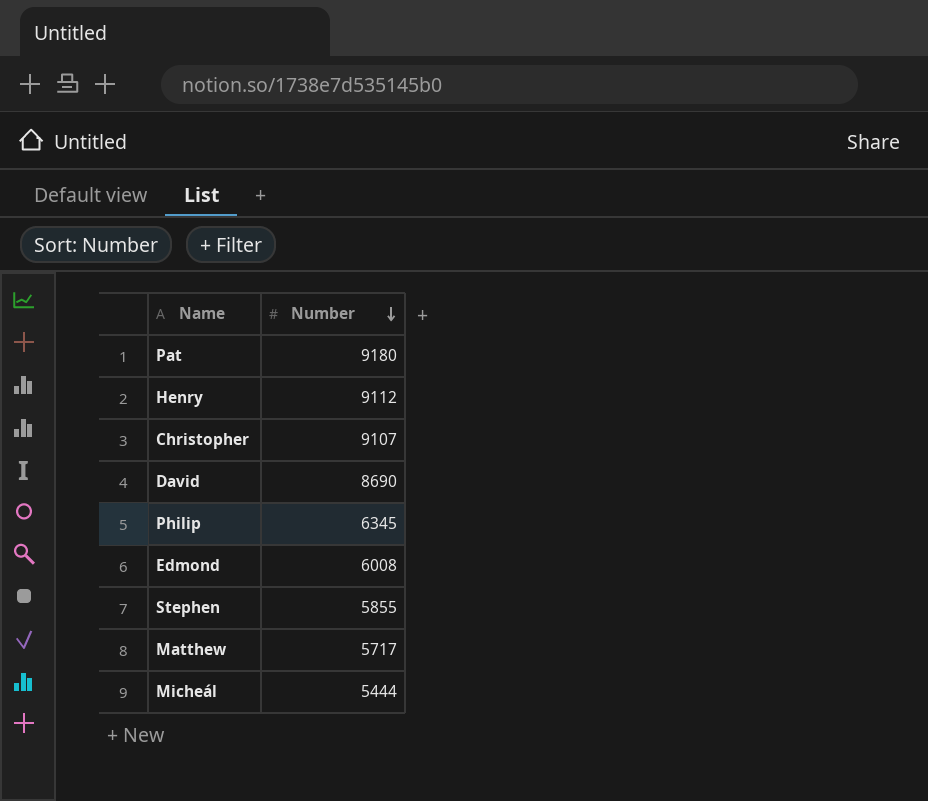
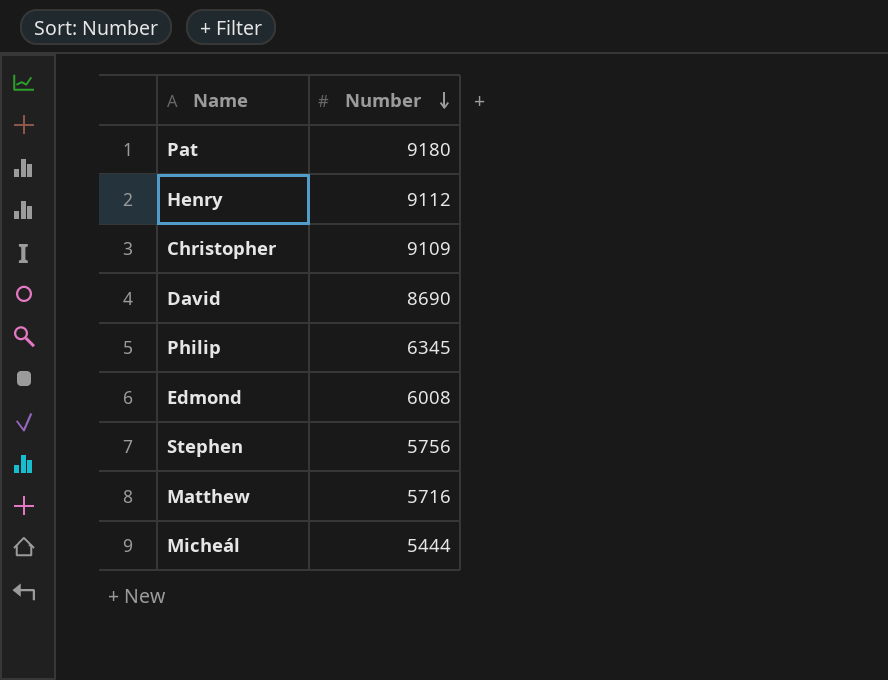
Christopher | Number: 9107 -> 9109
Stephen | Number: 5855 -> 5756
Matthew | Number: 5717 -> 5716

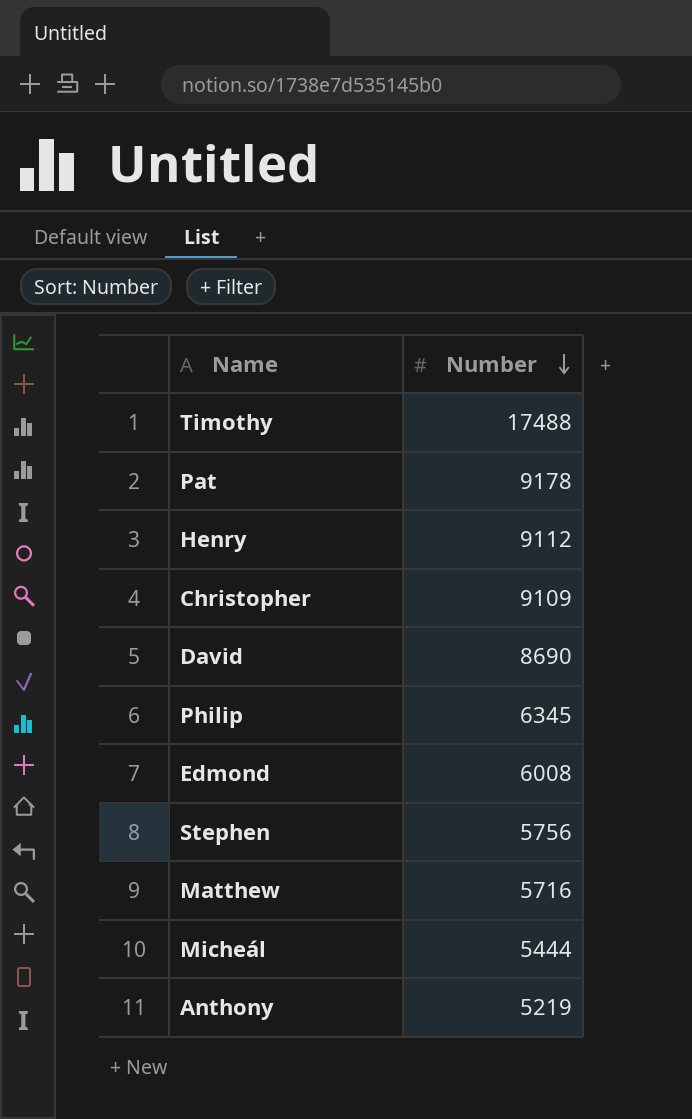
row Timothy: none -> 17488
Pat | Number: 9180 -> 9178
row Anthony: none -> 5219

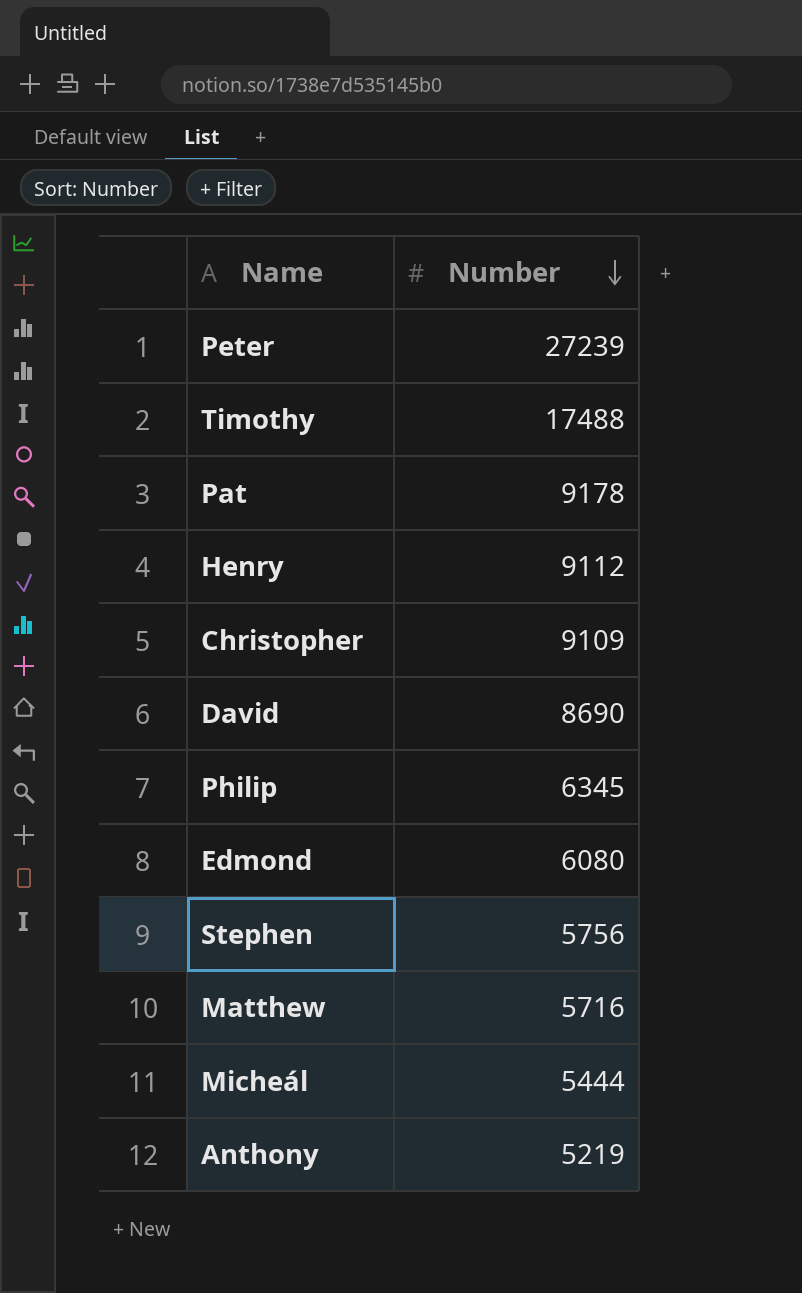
row Peter: none -> 27239
Edmond | Number: 6008 -> 6080

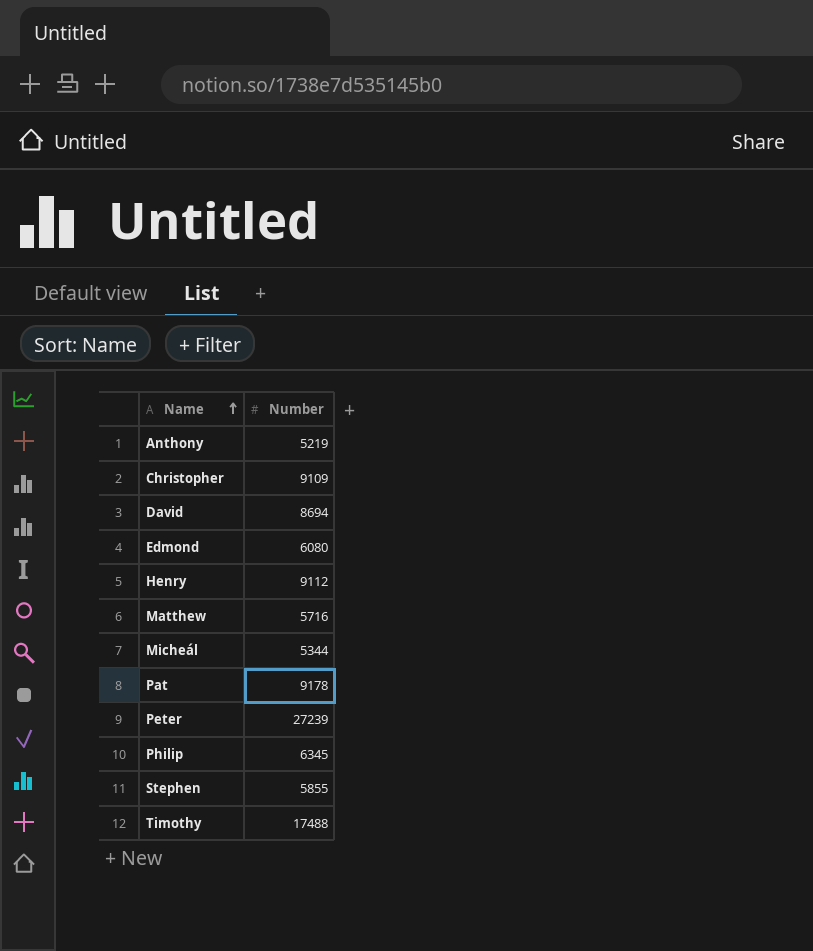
row order: Number descending -> Name ascending
David | Number: 8690 -> 8694
Micheál | Number: 5444 -> 5344
Stephen | Number: 5756 -> 5855

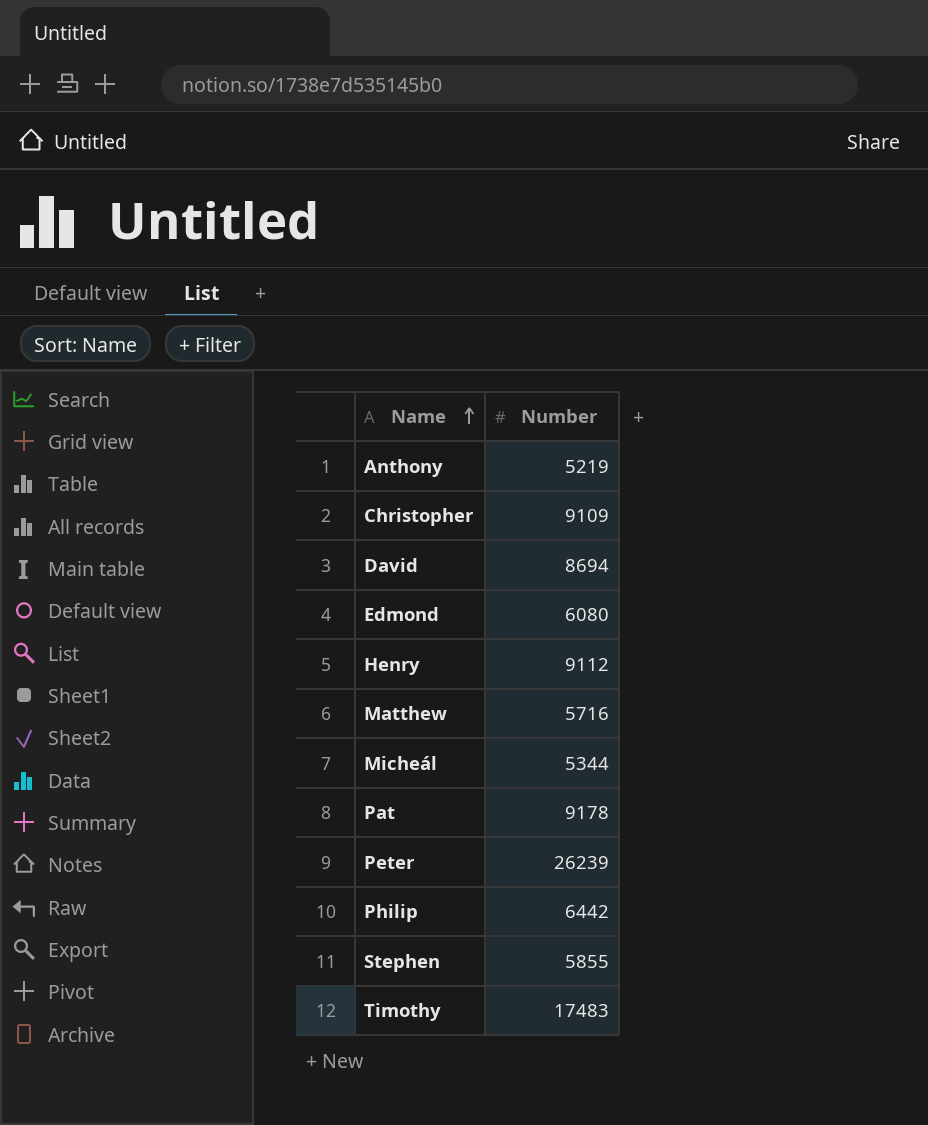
Peter | Number: 27239 -> 26239
Philip | Number: 6345 -> 6442
Timothy | Number: 17488 -> 17483

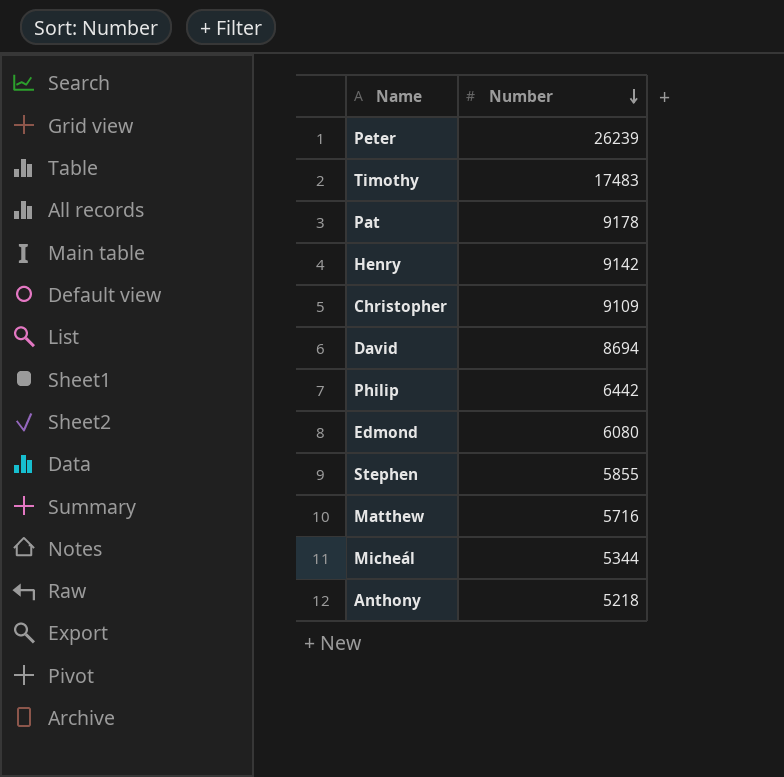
row order: Name ascending -> Number descending
Henry | Number: 9112 -> 9142
Anthony | Number: 5219 -> 5218

